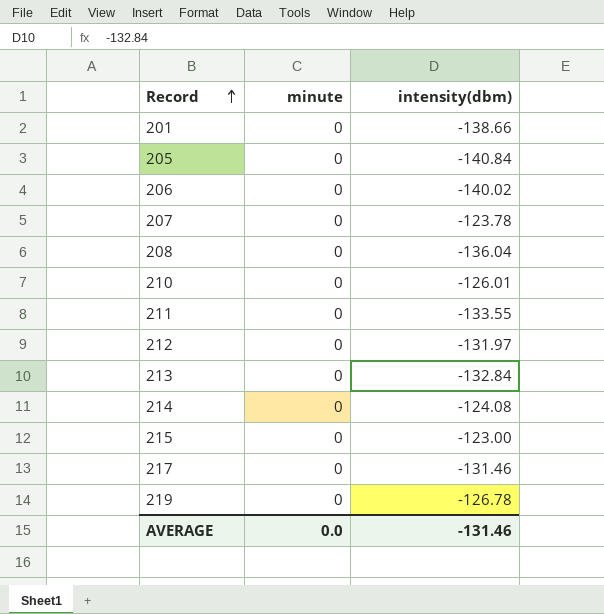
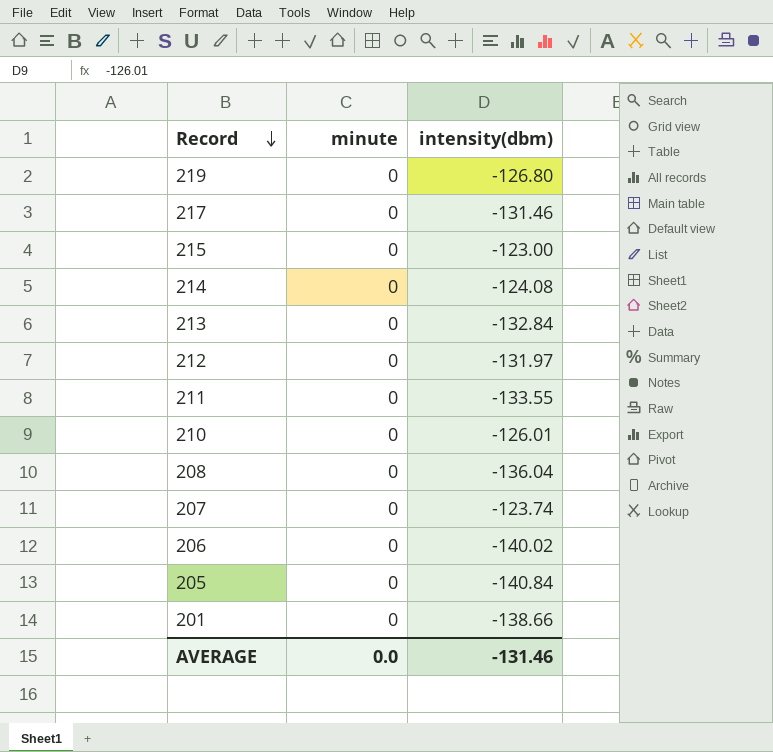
row order: Record ascending -> Record descending
219 | intensity(dbm): -126.78 -> -126.80
207 | intensity(dbm): -123.78 -> -123.74

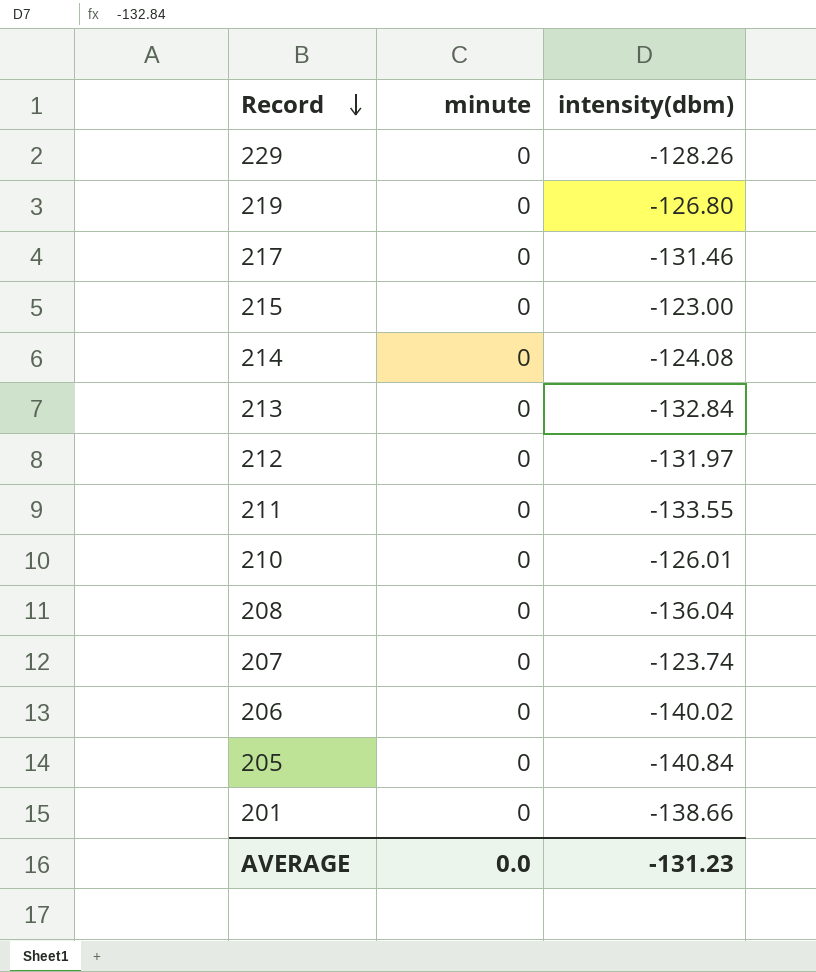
row 229: none -> 0 | -128.26
AVERAGE | intensity(dbm): -131.46 -> -131.23

